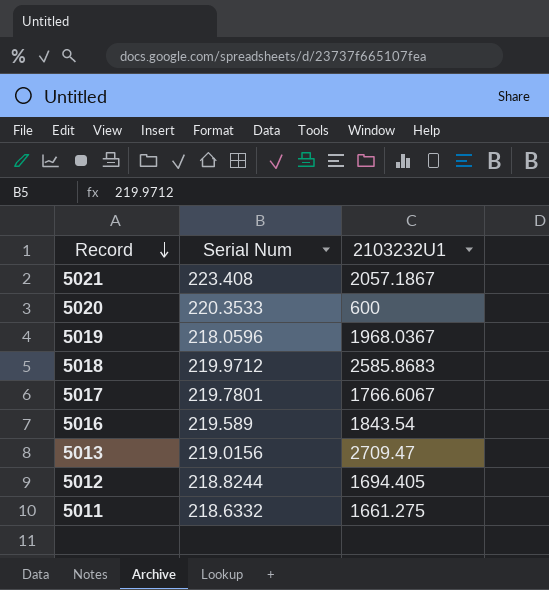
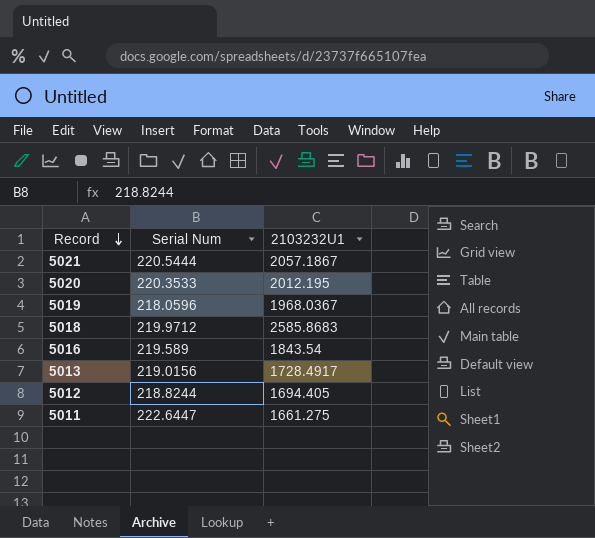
row 5017: 219.7801 | 1766.6067 -> none
5021 | Serial Num: 223.408 -> 220.5444
5020 | 2103232U1: 600 -> 2012.195
5013 | 2103232U1: 2709.47 -> 1728.4917
5011 | Serial Num: 218.6332 -> 222.6447

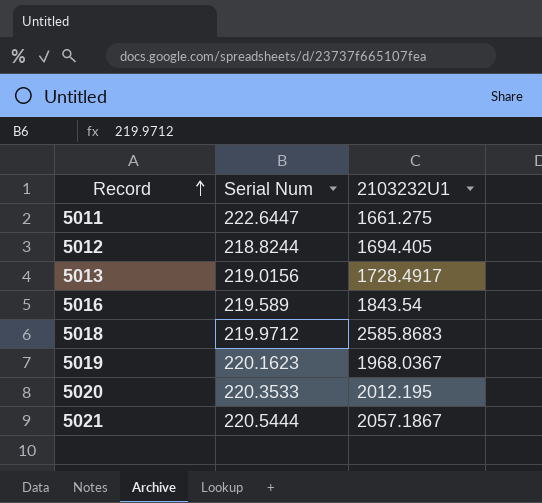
row order: Record descending -> Record ascending
5019 | Serial Num: 218.0596 -> 220.1623

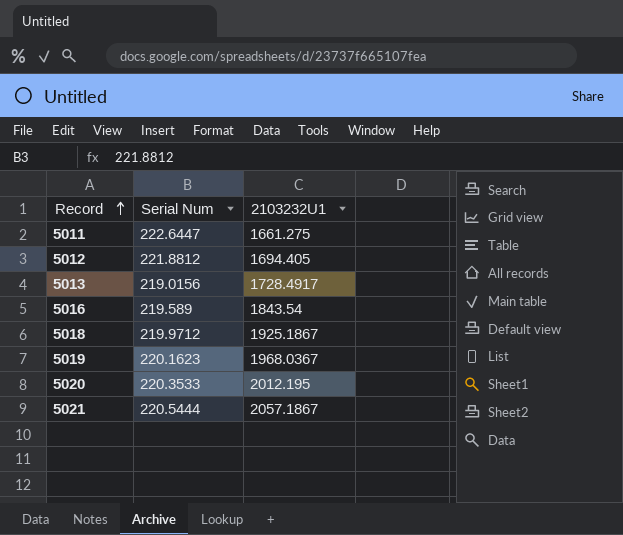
5012 | Serial Num: 218.8244 -> 221.8812
5018 | 2103232U1: 2585.8683 -> 1925.1867

